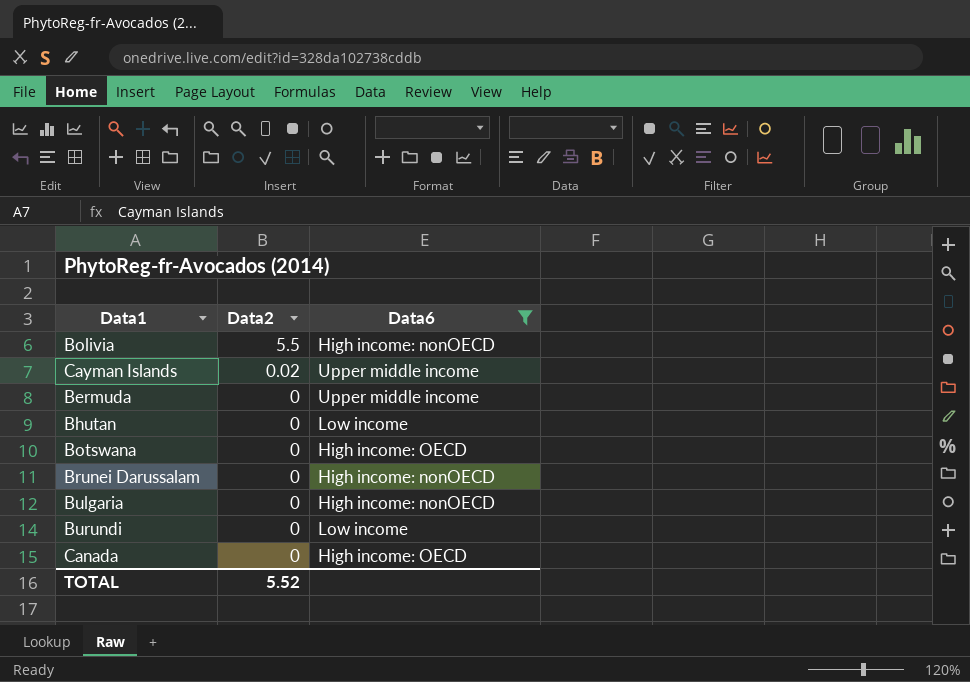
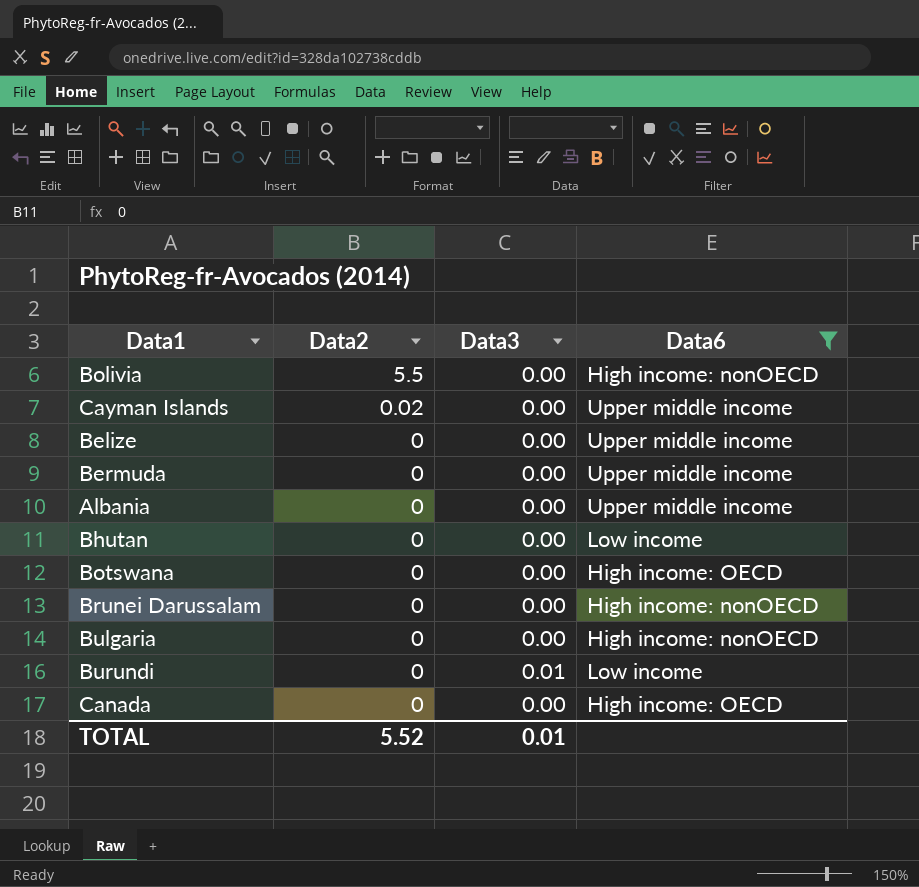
column Data3 | position: none -> 3
row Belize: none -> 0 | 0.00 | Upper middle income
row Albania: none -> 0 | 0.00 | Upper middle income

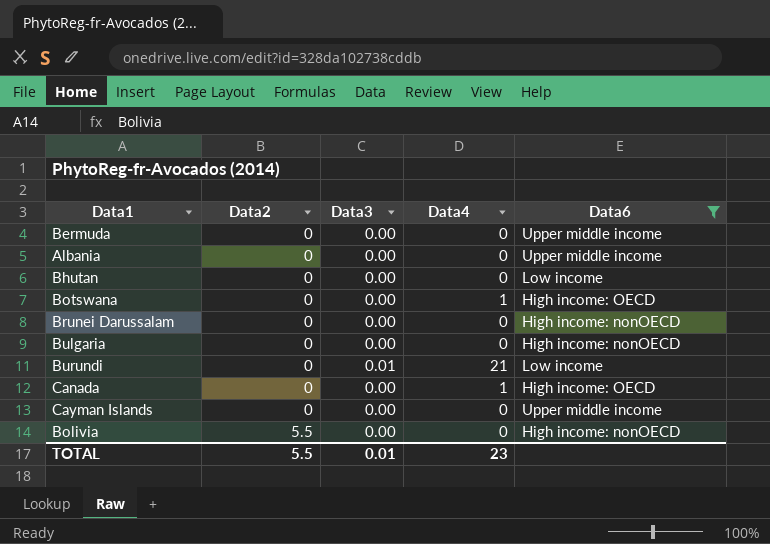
row order: Data2 descending -> Data2 ascending
column Data4 | position: none -> 4
row Belize: 0 | 0.00 | Upper middle income -> none
Cayman Islands | Data2: 0.02 -> 0
TOTAL | Data2: 5.52 -> 5.5

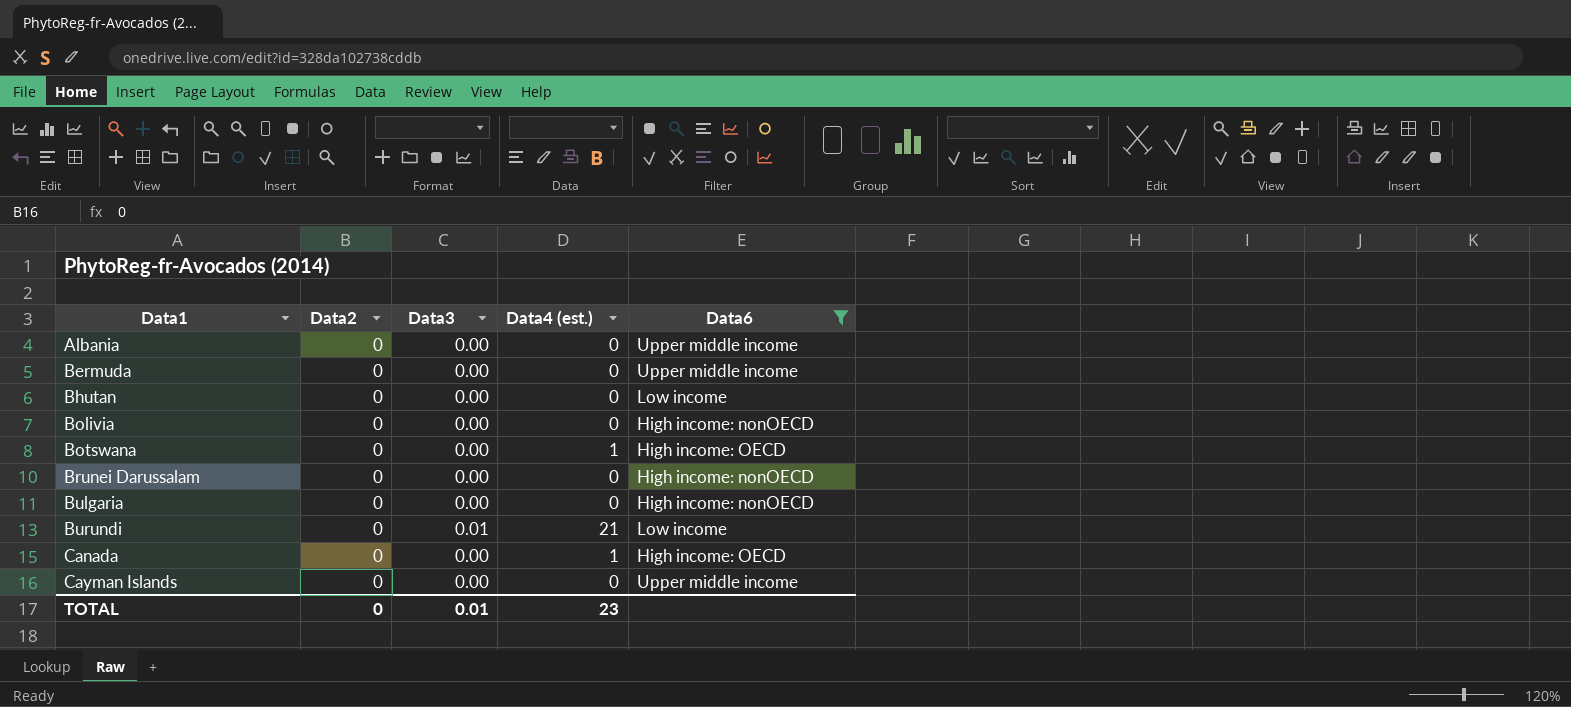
row order: Data2 ascending -> Data1 ascending
column name: Data4 -> Data4 (est.)
Bolivia | Data2: 5.5 -> 0
TOTAL | Data2: 5.5 -> 0

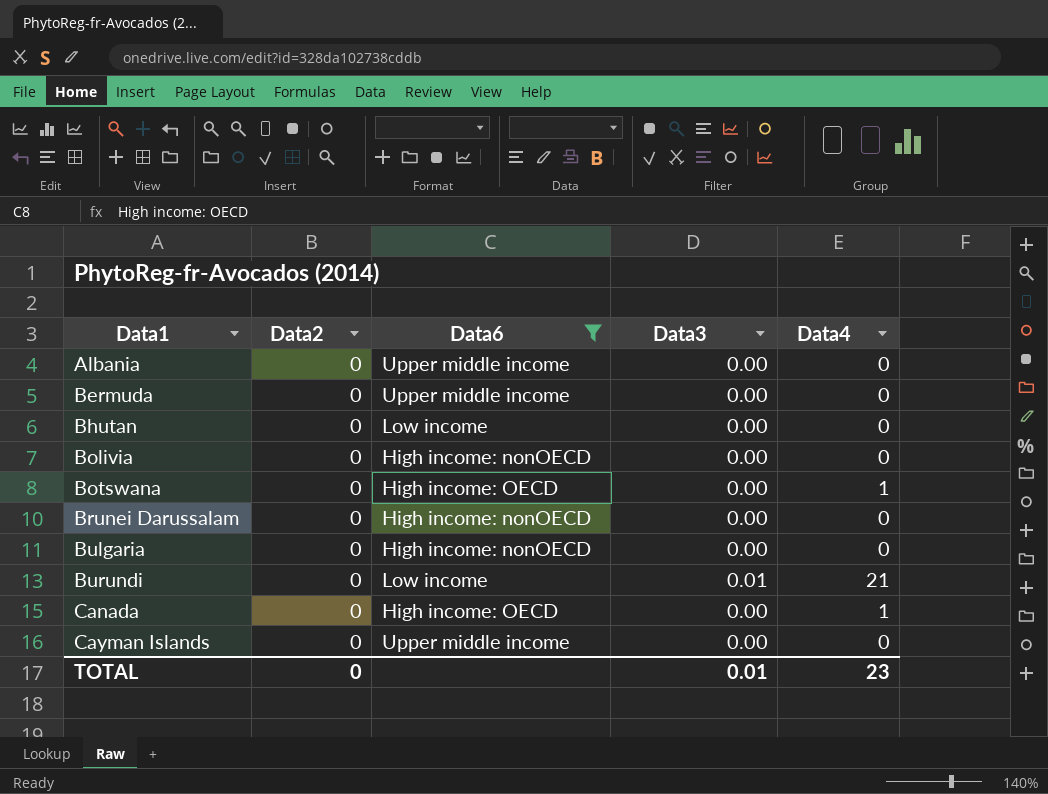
column Data6 | position: 5 -> 3
column name: Data4 (est.) -> Data4

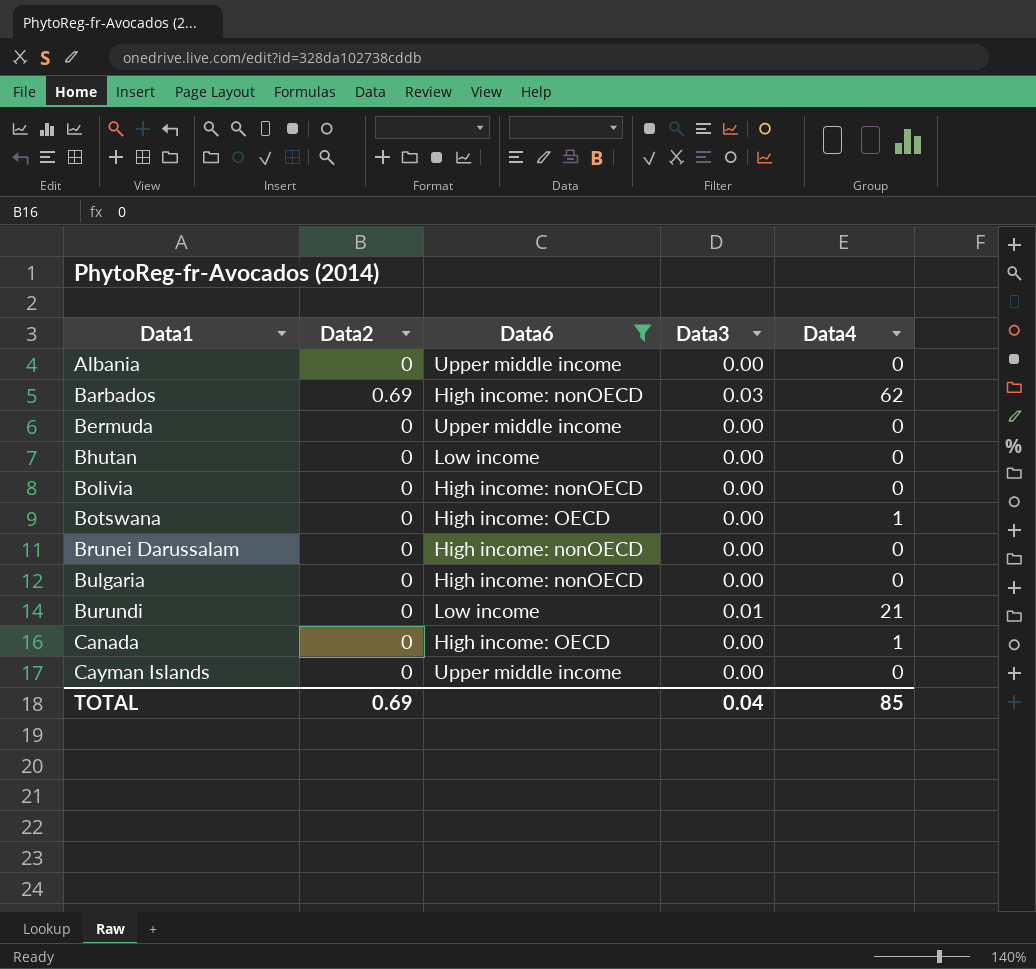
row Barbados: none -> 0.69 | High income: nonOECD | 0.03 | 62
TOTAL | Data2: 0 -> 0.69
TOTAL | Data3: 0.01 -> 0.04
TOTAL | Data4: 23 -> 85

